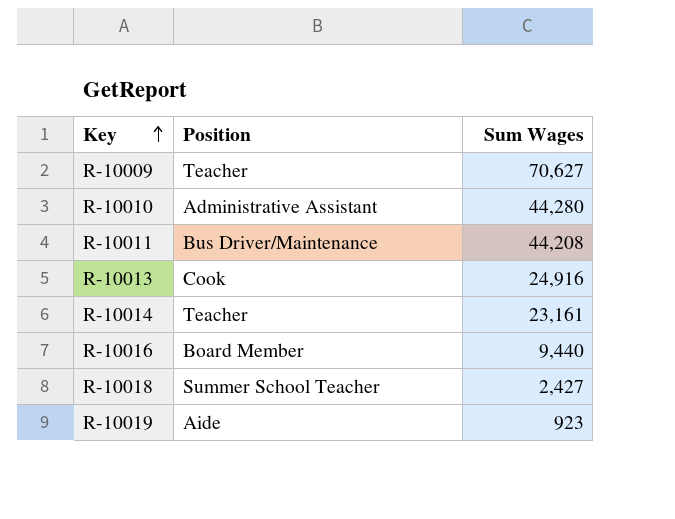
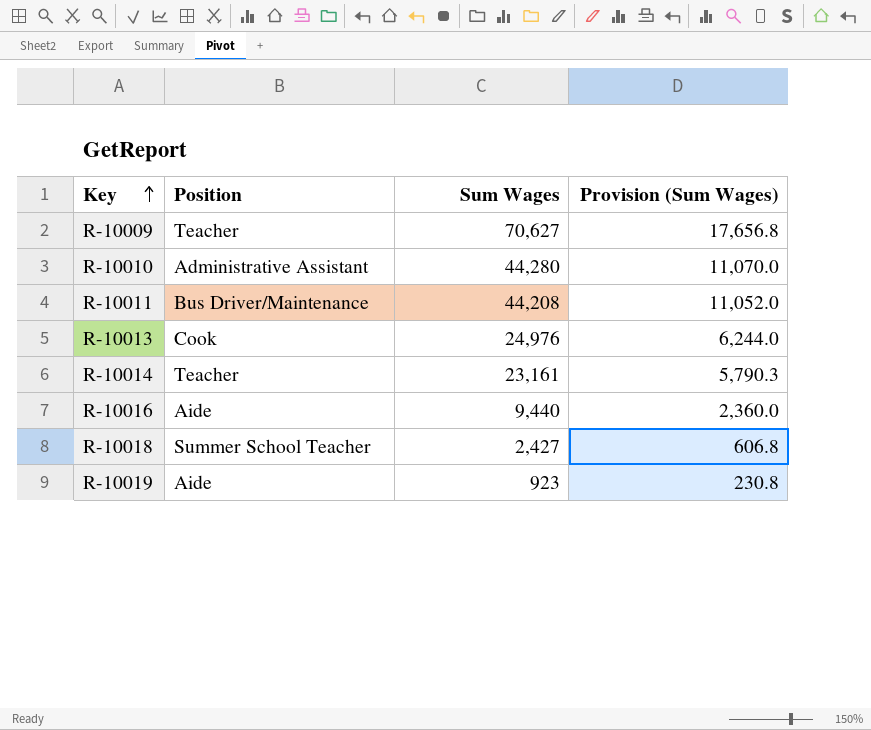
column Provision (Sum Wages) | formula: none -> [Sum Wages] * 0.25
R-10013 | Sum Wages: 24,916 -> 24,976
R-10016 | Position: Board Member -> Aide

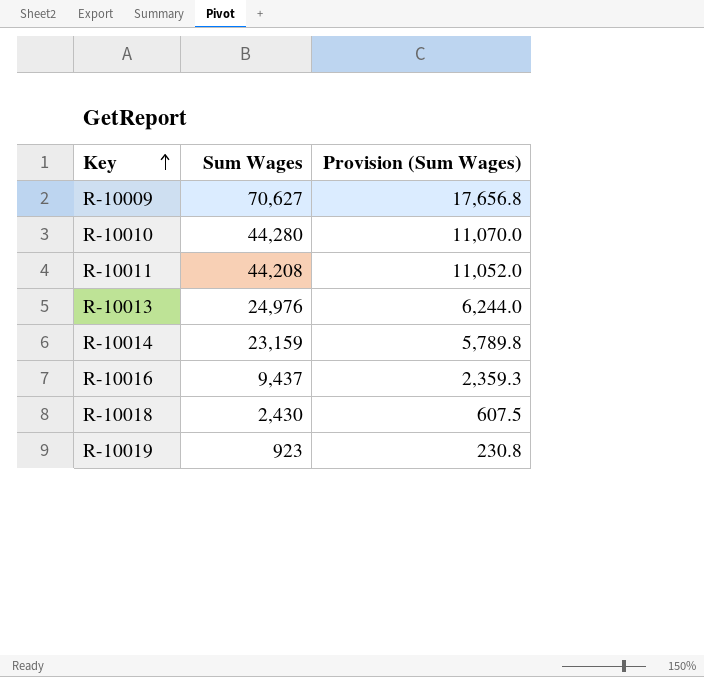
column Position | position: 2 -> none
R-10014 | Sum Wages: 23,161 -> 23,159
R-10014 | Provision (Sum Wages): 5,790.3 -> 5,789.8
R-10016 | Sum Wages: 9,440 -> 9,437
R-10016 | Provision (Sum Wages): 2,360.0 -> 2,359.3
R-10018 | Sum Wages: 2,427 -> 2,430
R-10018 | Provision (Sum Wages): 606.8 -> 607.5

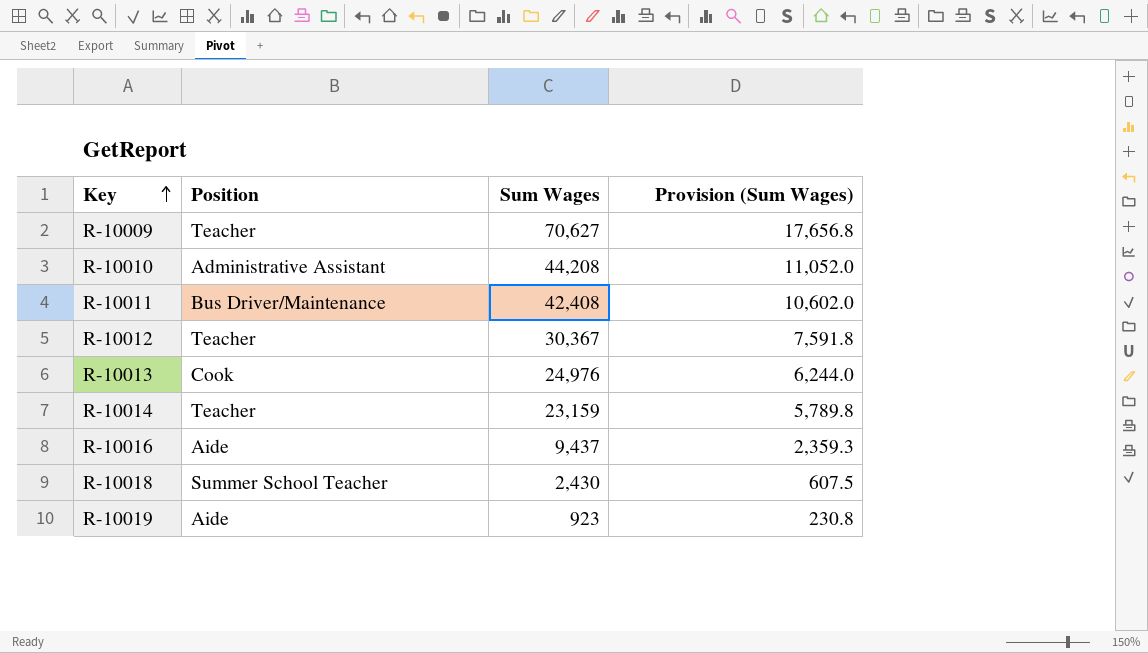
column Position | position: none -> 2
R-10010 | Sum Wages: 44,280 -> 44,208
R-10010 | Provision (Sum Wages): 11,070.0 -> 11,052.0
R-10011 | Sum Wages: 44,208 -> 42,408
R-10011 | Provision (Sum Wages): 11,052.0 -> 10,602.0
row R-10012: none -> Teacher | 30,367 | 7,591.8

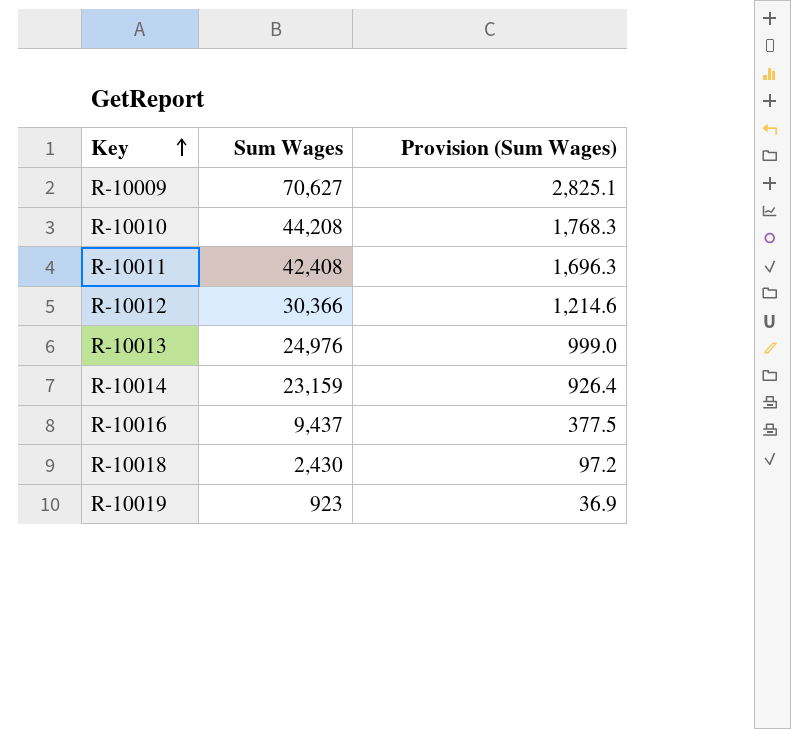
column Position | position: 2 -> none
column Provision (Sum Wages) | formula: [Sum Wages] * 0.25 -> [Sum Wages] * 0.04
R-10012 | Sum Wages: 30,367 -> 30,366

